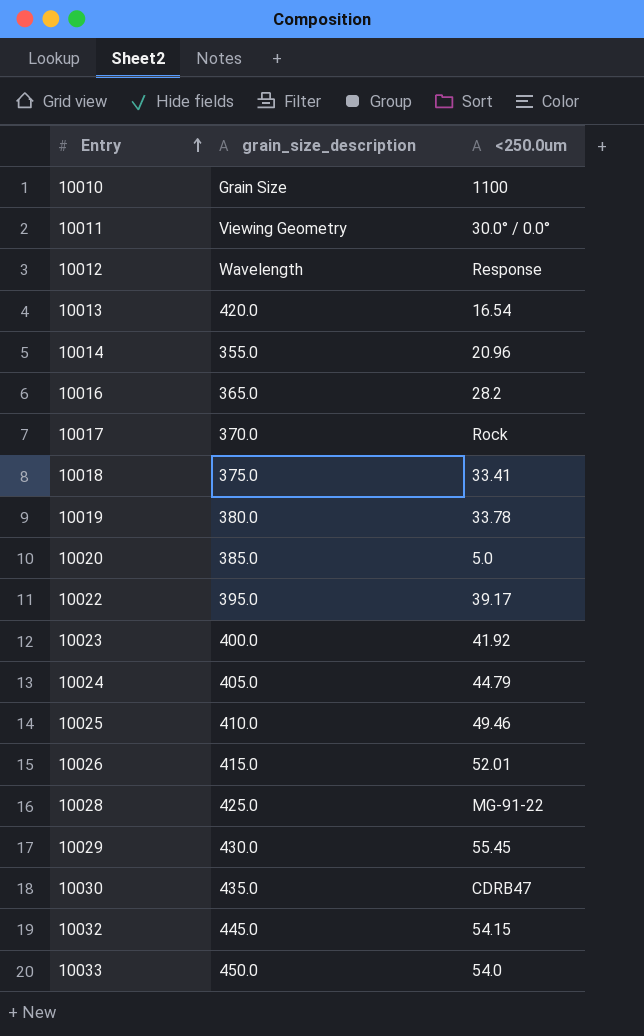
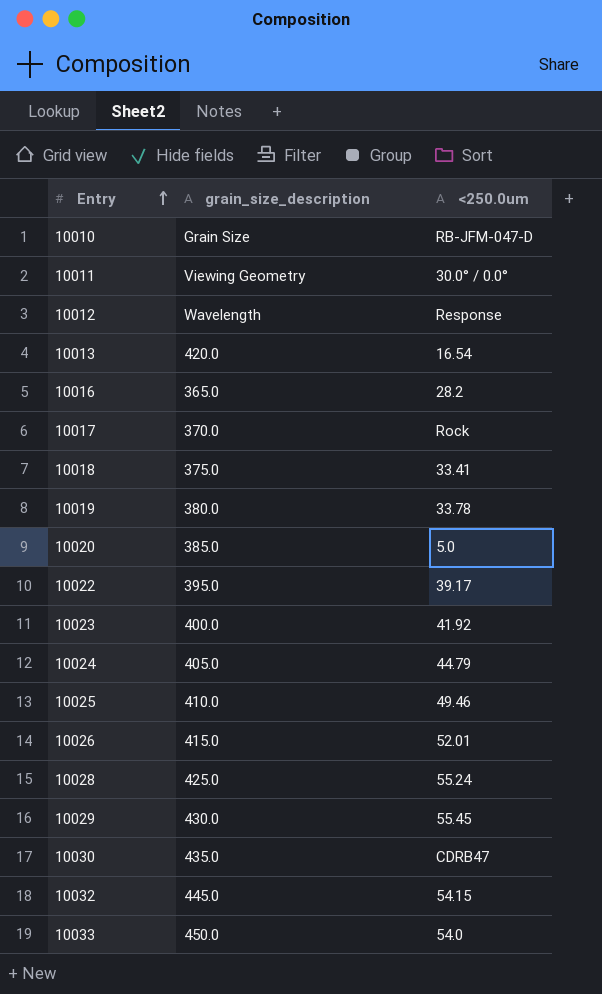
row 10014: 355.0 | 20.96 -> none
10010 | <250.0um: 1100 -> RB-JFM-047-D
10028 | <250.0um: MG-91-22 -> 55.24

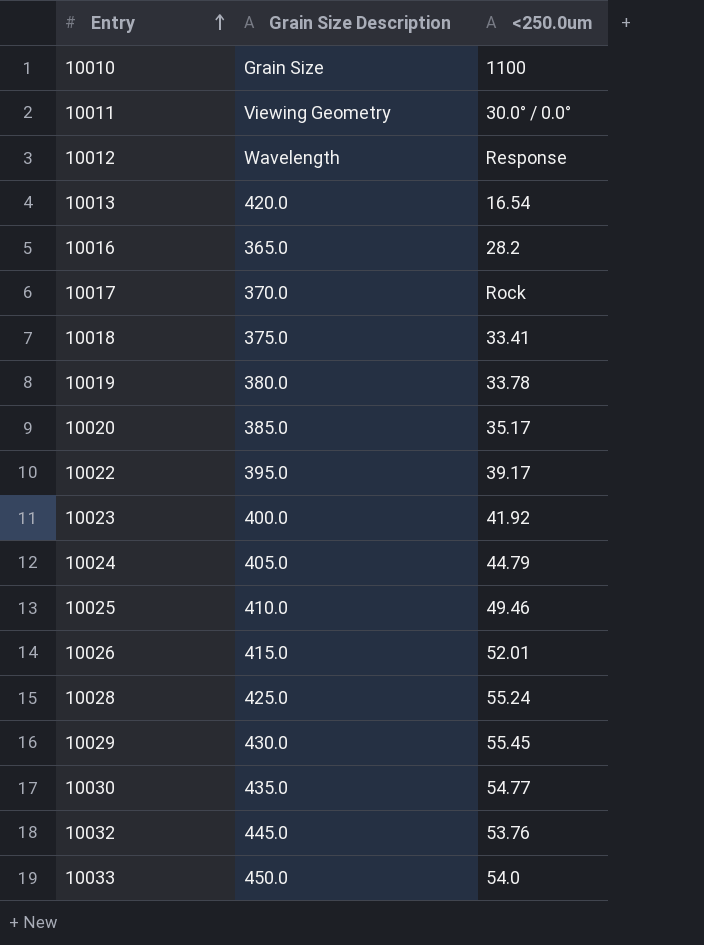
column name: grain_size_description -> Grain Size Description
10010 | <250.0um: RB-JFM-047-D -> 1100
10020 | <250.0um: 5.0 -> 35.17
10030 | <250.0um: CDRB47 -> 54.77
10032 | <250.0um: 54.15 -> 53.76

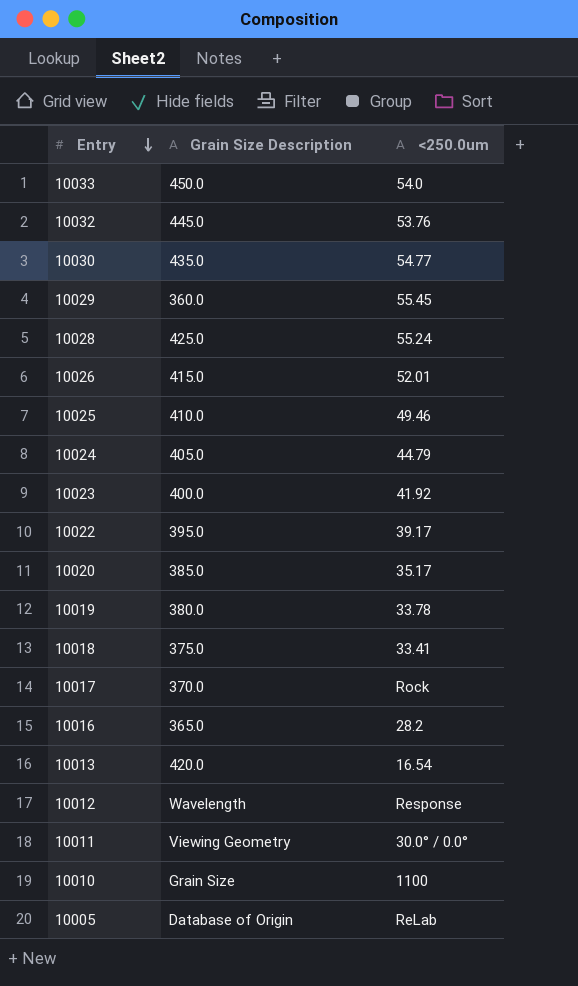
row order: Entry ascending -> Entry descending
10029 | Grain Size Description: 430.0 -> 360.0
row 10005: none -> Database of Origin | ReLab

